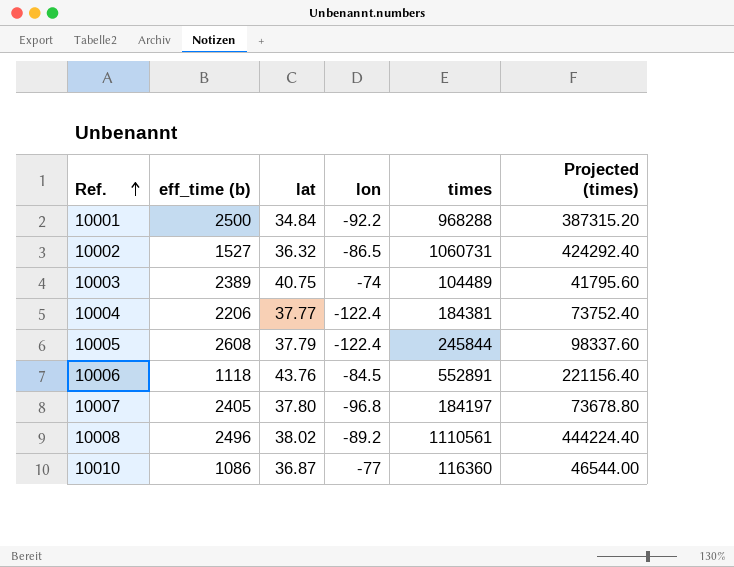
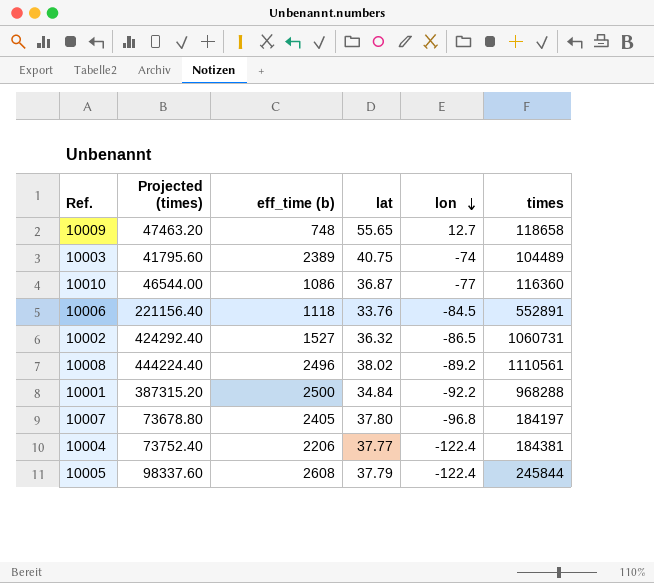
row order: Ref. ascending -> lon descending
column Projected (times) | position: 6 -> 2
row 10009: none -> 47463.20 | 748 | 55.65 | 12.7 | 118658
10006 | lat: 43.76 -> 33.76

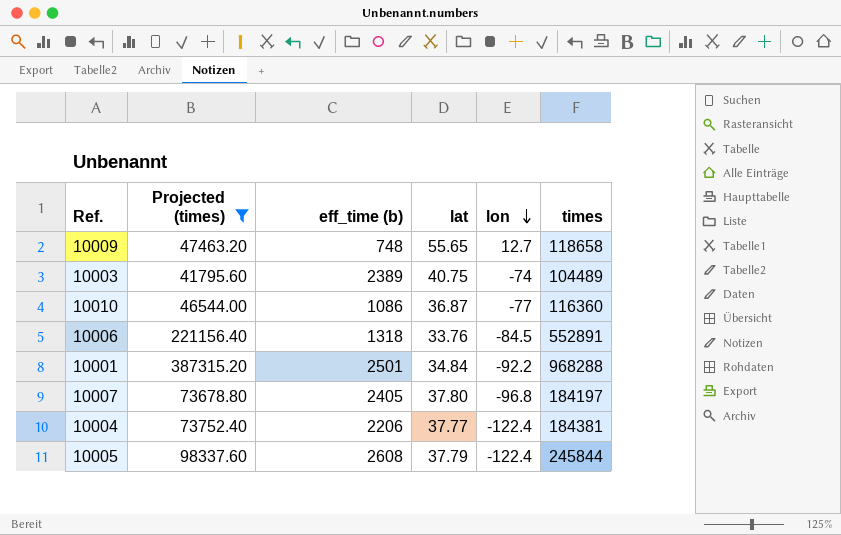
filter: none -> Projected (times) <= 387315.20
10006 | eff_time (b): 1118 -> 1318
10001 | eff_time (b): 2500 -> 2501

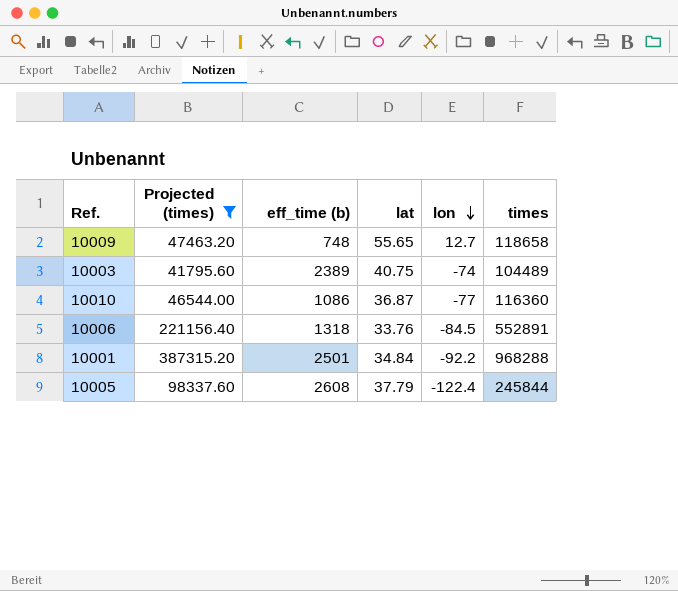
row 10007: 73678.80 | 2405 | 37.80 | -96.8 | 184197 -> none
row 10004: 73752.40 | 2206 | 37.77 | -122.4 | 184381 -> none

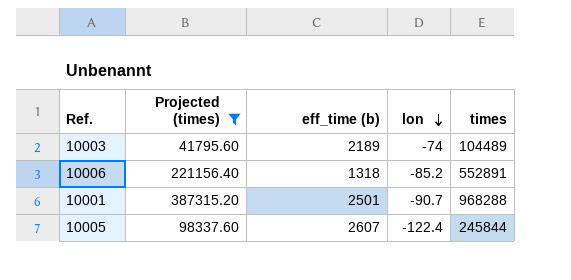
column lat | position: 4 -> none
row 10009: 47463.20 | 748 | 55.65 | 12.7 | 118658 -> none
row 10010: 46544.00 | 1086 | 36.87 | -77 | 116360 -> none
10003 | eff_time (b): 2389 -> 2189
10006 | lon: -84.5 -> -85.2
10001 | lon: -92.2 -> -90.7
10005 | eff_time (b): 2608 -> 2607

